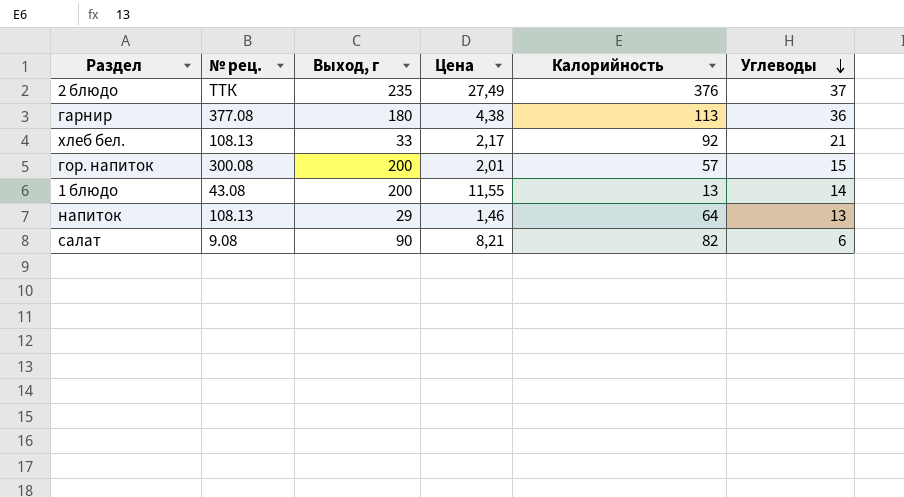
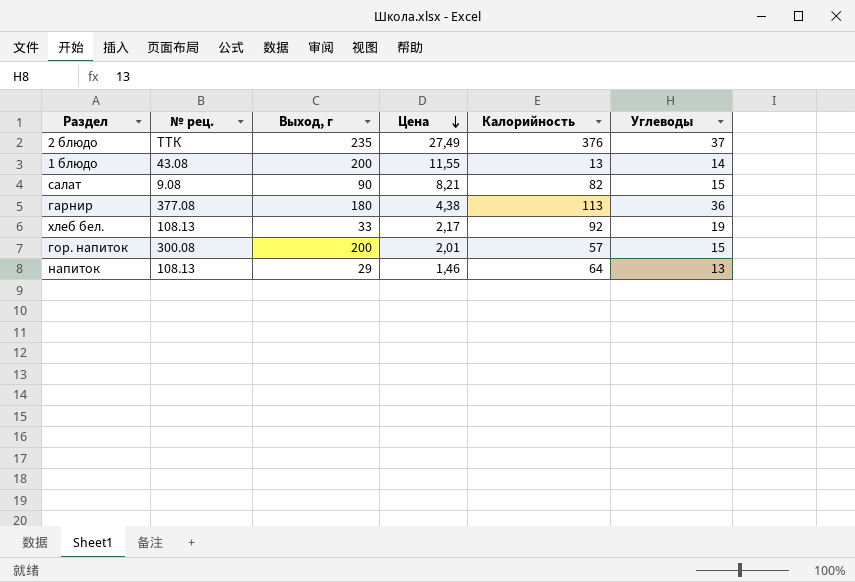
row order: Углеводы descending -> Цена descending
салат | Углеводы: 6 -> 15
хлеб бел. | Углеводы: 21 -> 19

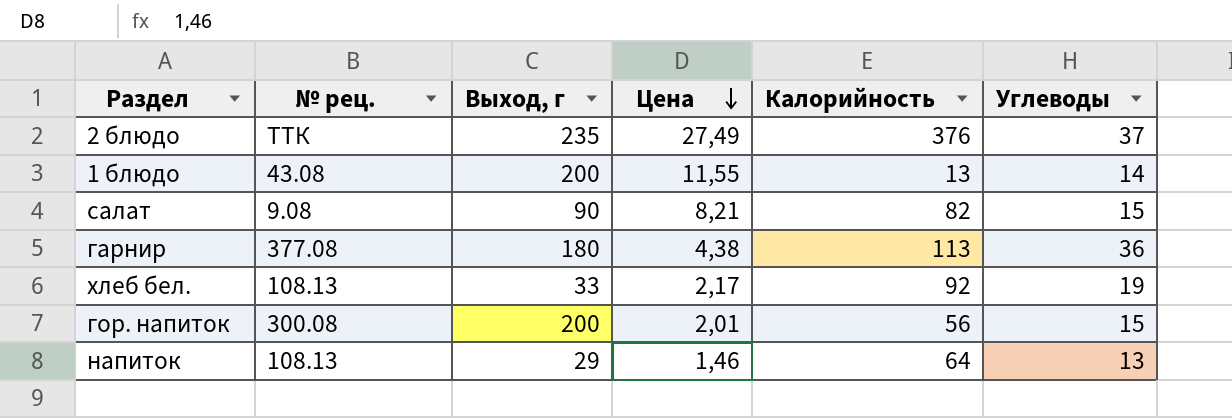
гор. напиток | Калорийность: 57 -> 56

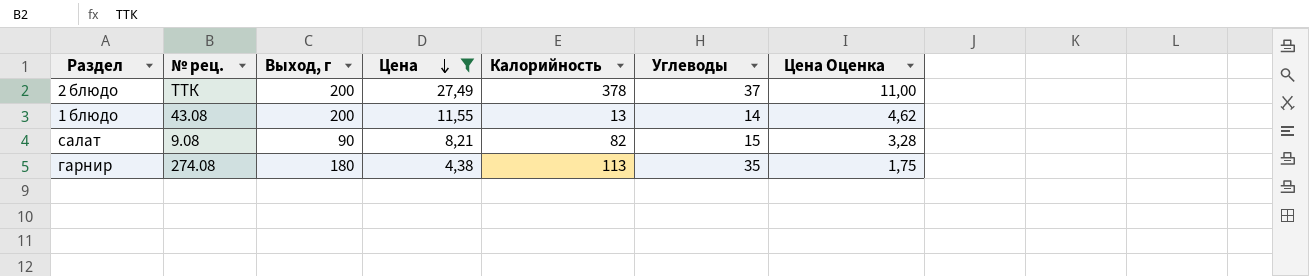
filter: none -> Цена >= 4,38
column Цена Оценка | formula: none -> [Цена] * 0,4
2 блюдо | Выход, г: 235 -> 200
2 блюдо | Калорийность: 376 -> 378
гарнир | № рец.: 377.08 -> 274.08
гарнир | Углеводы: 36 -> 35

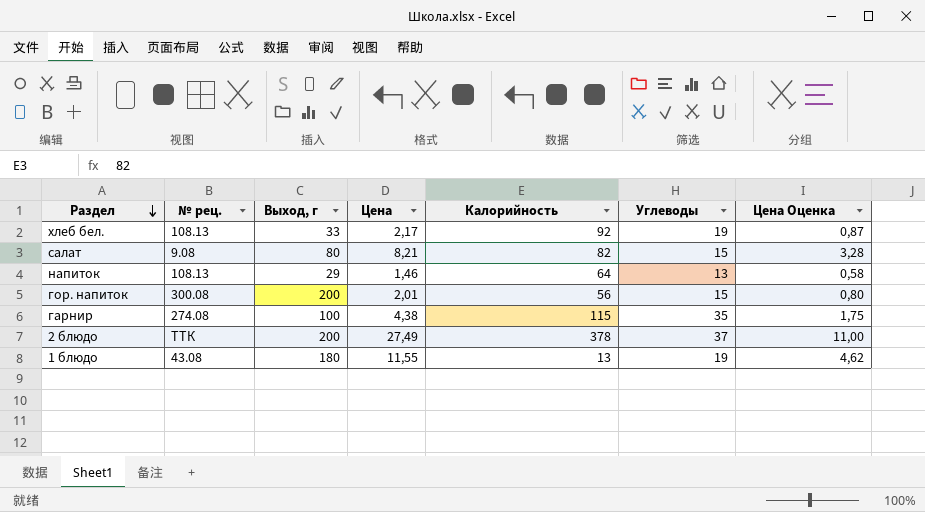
filter: Цена >= 4,38 -> none
row order: Цена descending -> Раздел descending
салат | Выход, г: 90 -> 80
гарнир | Выход, г: 180 -> 100
гарнир | Калорийность: 113 -> 115
1 блюдо | Выход, г: 200 -> 180
1 блюдо | Углеводы: 14 -> 19

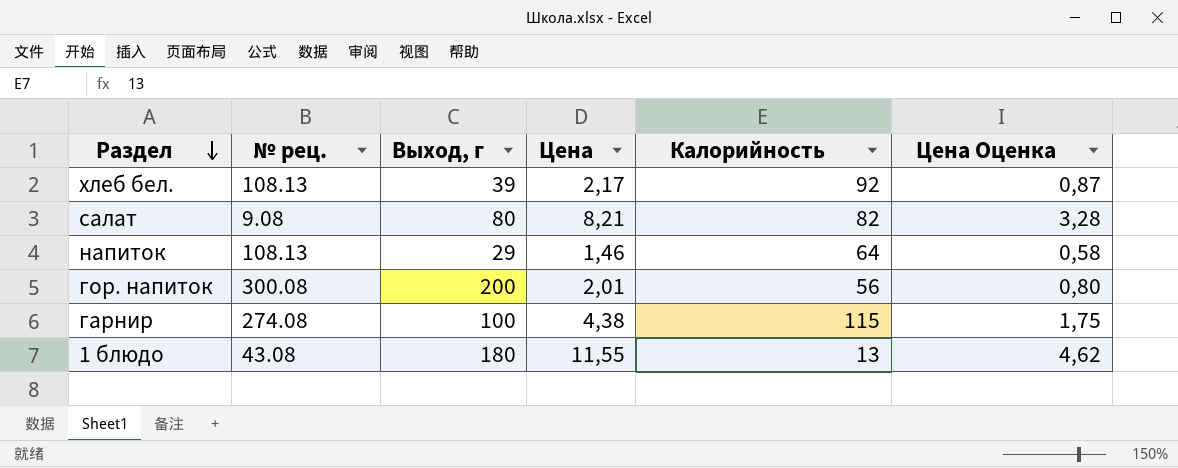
column Углеводы | position: 6 -> none
row 2 блюдо: ТТК | 200 | 27,49 | 378 | 37 | 11,00 -> none
хлеб бел. | Выход, г: 33 -> 39

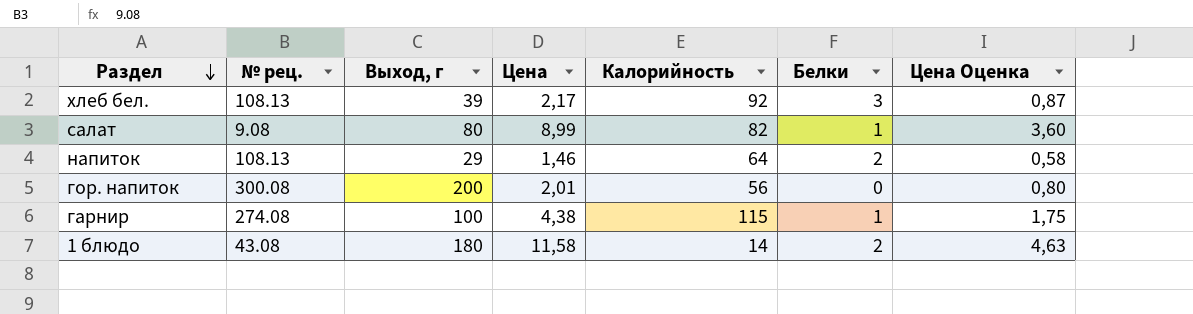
column Белки | position: none -> 6
салат | Цена: 8,21 -> 8,99
салат | Цена Оценка: 3,28 -> 3,60
1 блюдо | Цена: 11,55 -> 11,58
1 блюдо | Калорийность: 13 -> 14
1 блюдо | Цена Оценка: 4,62 -> 4,63

